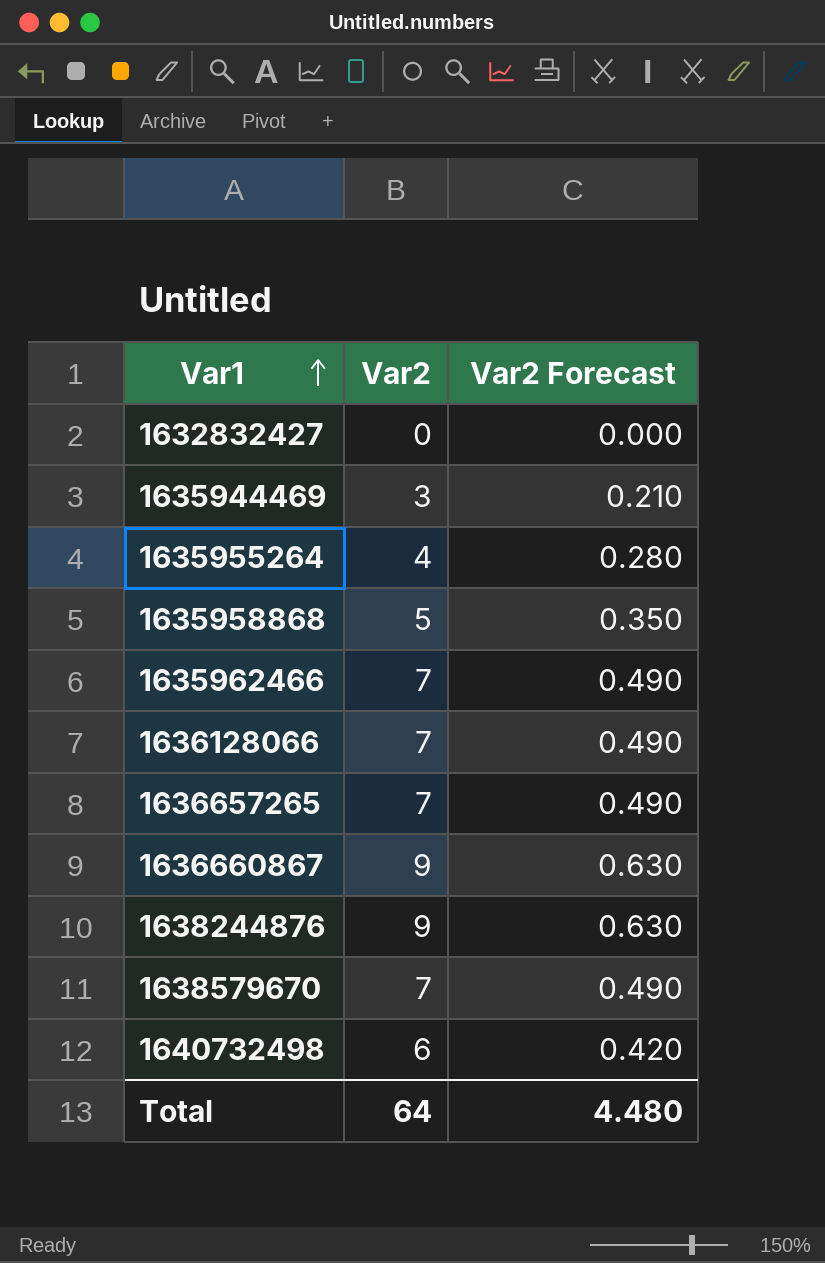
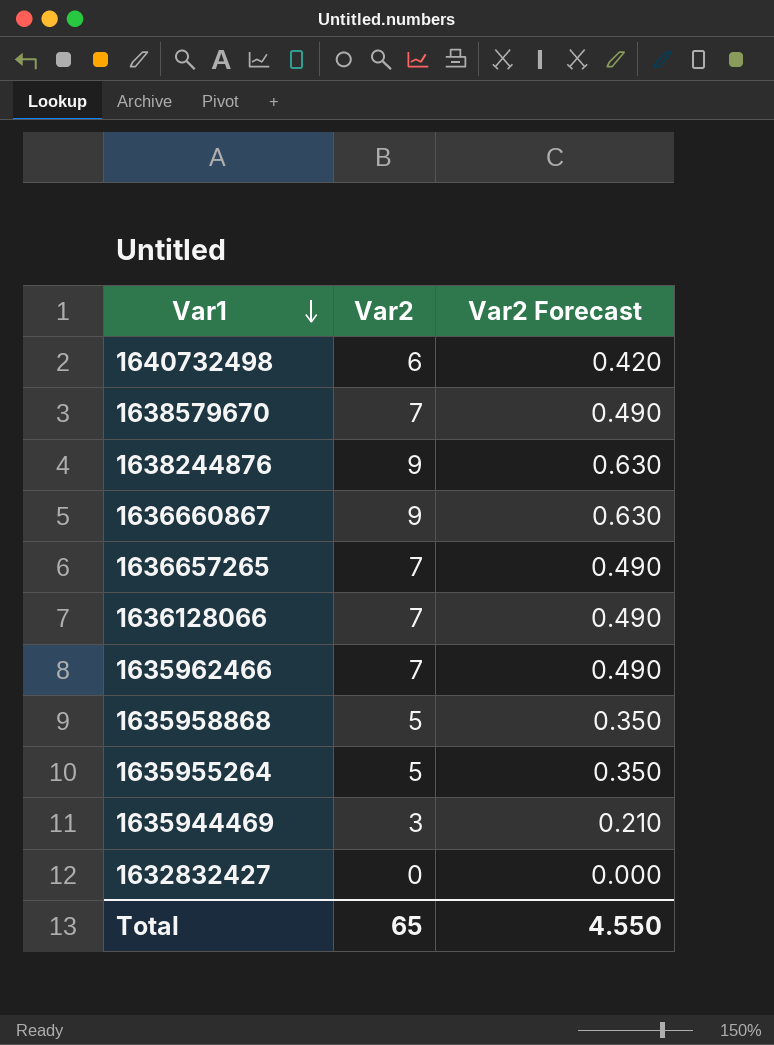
row order: Var1 ascending -> Var1 descending
1635955264 | Var2: 4 -> 5
1635955264 | Var2 Forecast: 0.280 -> 0.350
Total | Var2: 64 -> 65
Total | Var2 Forecast: 4.480 -> 4.550

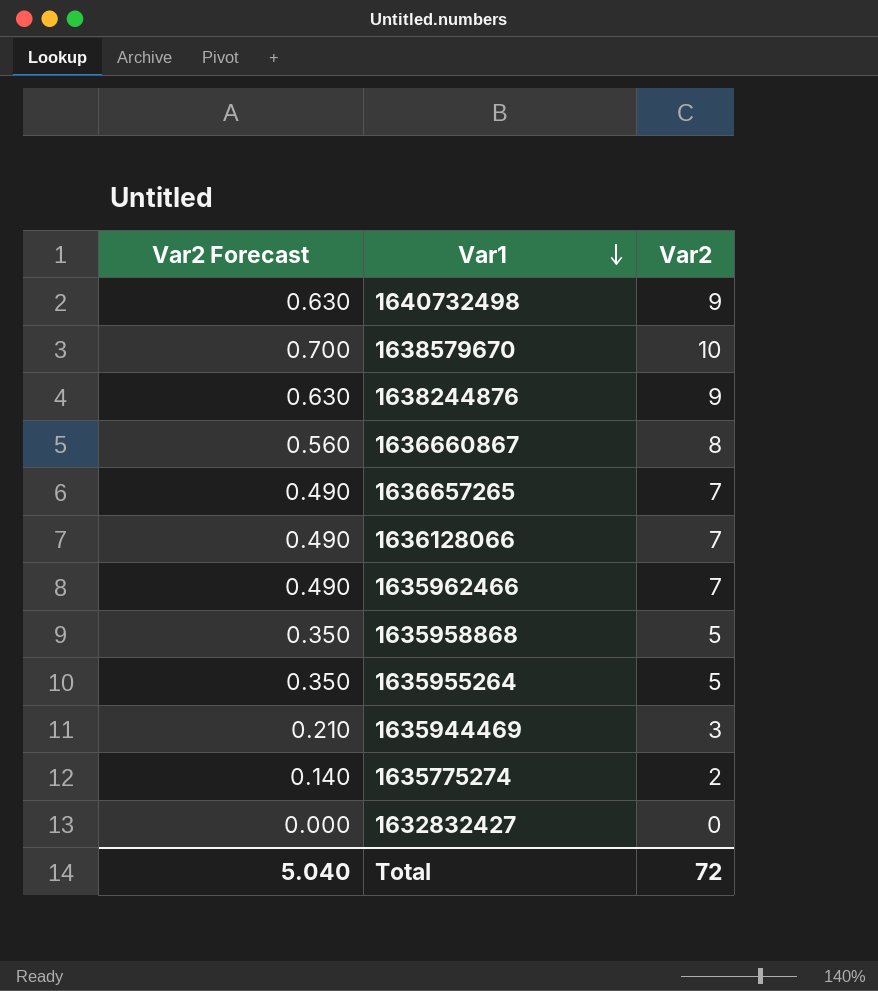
column Var2 Forecast | position: 3 -> 1
1640732498 | Var2 Forecast: 0.420 -> 0.630
1640732498 | Var2: 6 -> 9
1638579670 | Var2 Forecast: 0.490 -> 0.700
1638579670 | Var2: 7 -> 10
1636660867 | Var2 Forecast: 0.630 -> 0.560
1636660867 | Var2: 9 -> 8
row 1635775274: none -> 0.140 | 2
Total | Var2 Forecast: 4.550 -> 5.040
Total | Var2: 65 -> 72

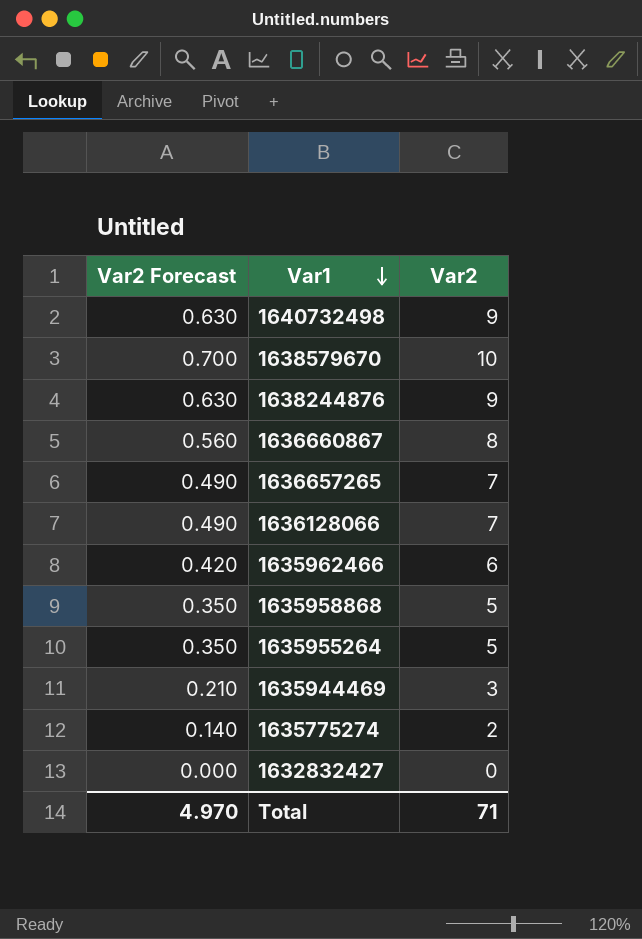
1635962466 | Var2 Forecast: 0.490 -> 0.420
1635962466 | Var2: 7 -> 6
Total | Var2 Forecast: 5.040 -> 4.970
Total | Var2: 72 -> 71

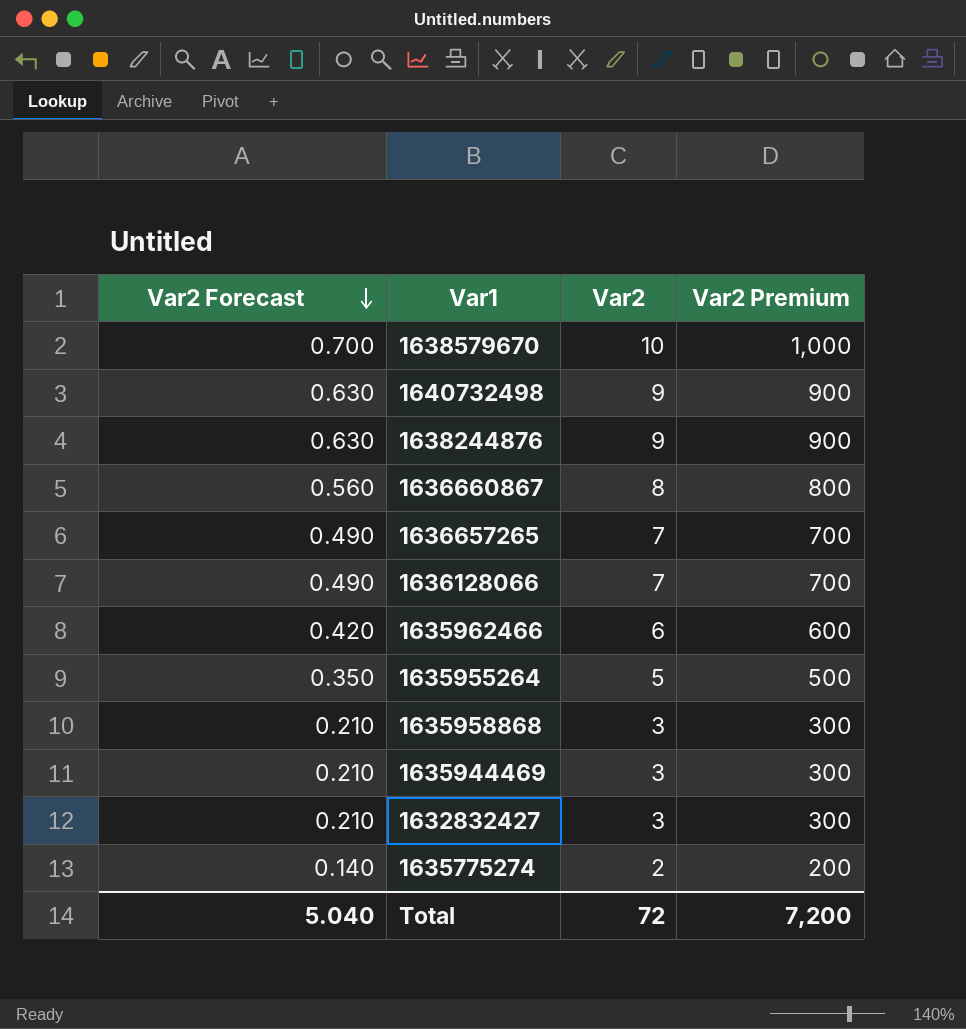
row order: Var1 descending -> Var2 Forecast descending
column Var2 Premium | formula: none -> [Var2] * 100
1635958868 | Var2 Forecast: 0.350 -> 0.210
1635958868 | Var2: 5 -> 3
1632832427 | Var2 Forecast: 0.000 -> 0.210
1632832427 | Var2: 0 -> 3
Total | Var2 Forecast: 4.970 -> 5.040
Total | Var2: 71 -> 72

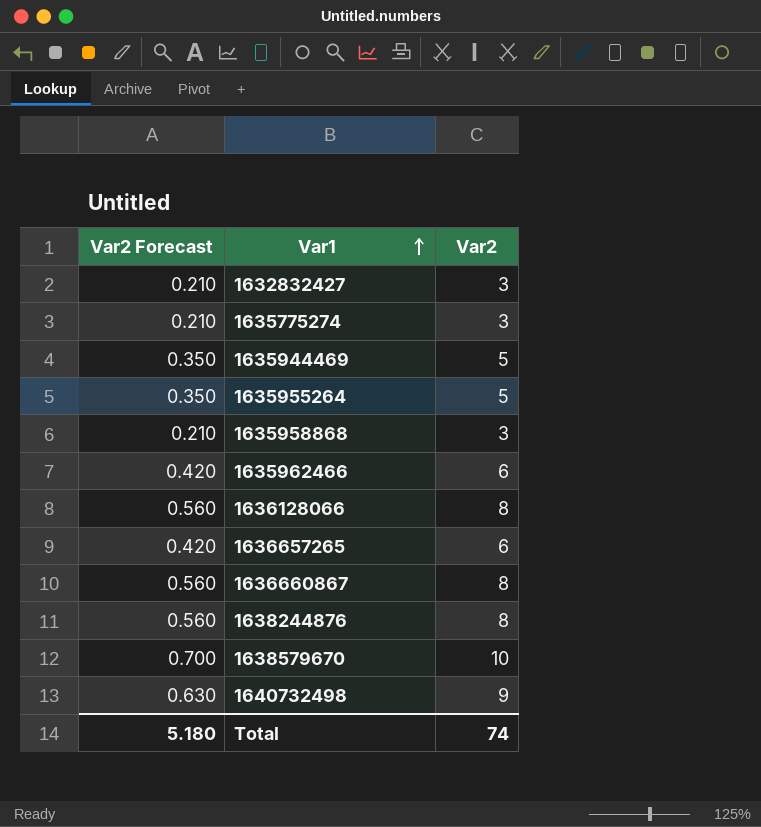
row order: Var2 Forecast descending -> Var1 ascending
column Var2 Premium | formula: [Var2] * 100 -> none
1635775274 | Var2 Forecast: 0.140 -> 0.210
1635775274 | Var2: 2 -> 3
1635944469 | Var2 Forecast: 0.210 -> 0.350
1635944469 | Var2: 3 -> 5
1636128066 | Var2 Forecast: 0.490 -> 0.560
1636128066 | Var2: 7 -> 8
1636657265 | Var2 Forecast: 0.490 -> 0.420
1636657265 | Var2: 7 -> 6
1638244876 | Var2 Forecast: 0.630 -> 0.560
1638244876 | Var2: 9 -> 8
Total | Var2 Forecast: 5.040 -> 5.180
Total | Var2: 72 -> 74

